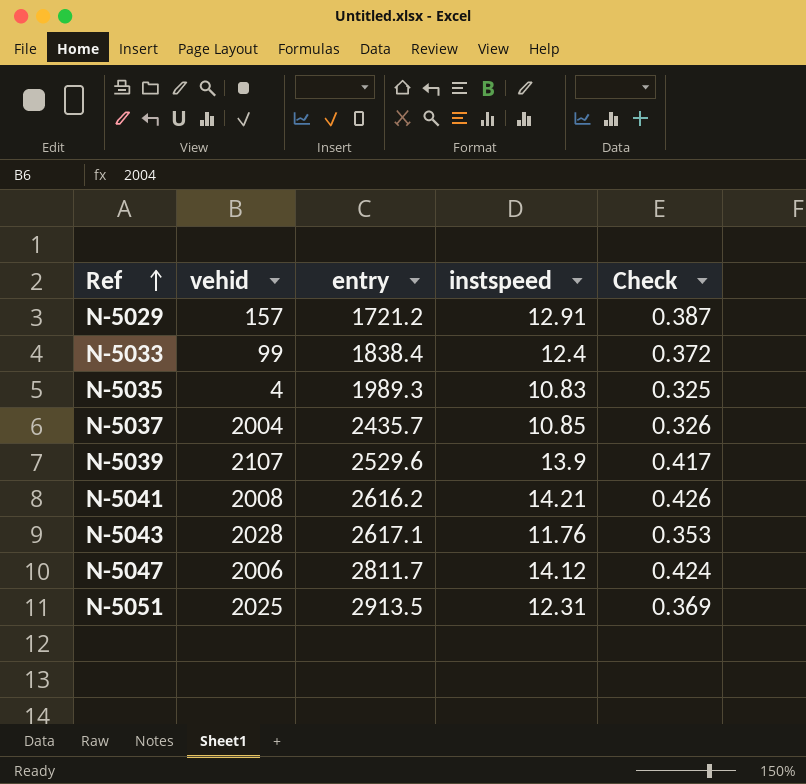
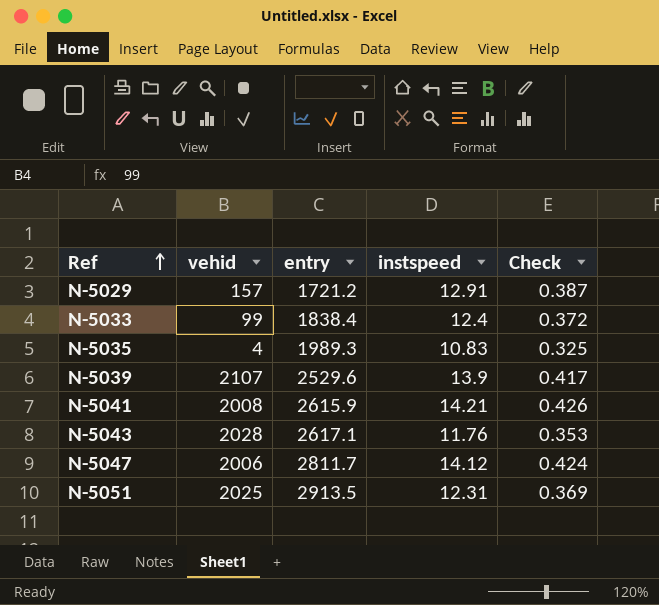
row N-5037: 2004 | 2435.7 | 10.85 | 0.326 -> none
N-5041 | entry: 2616.2 -> 2615.9

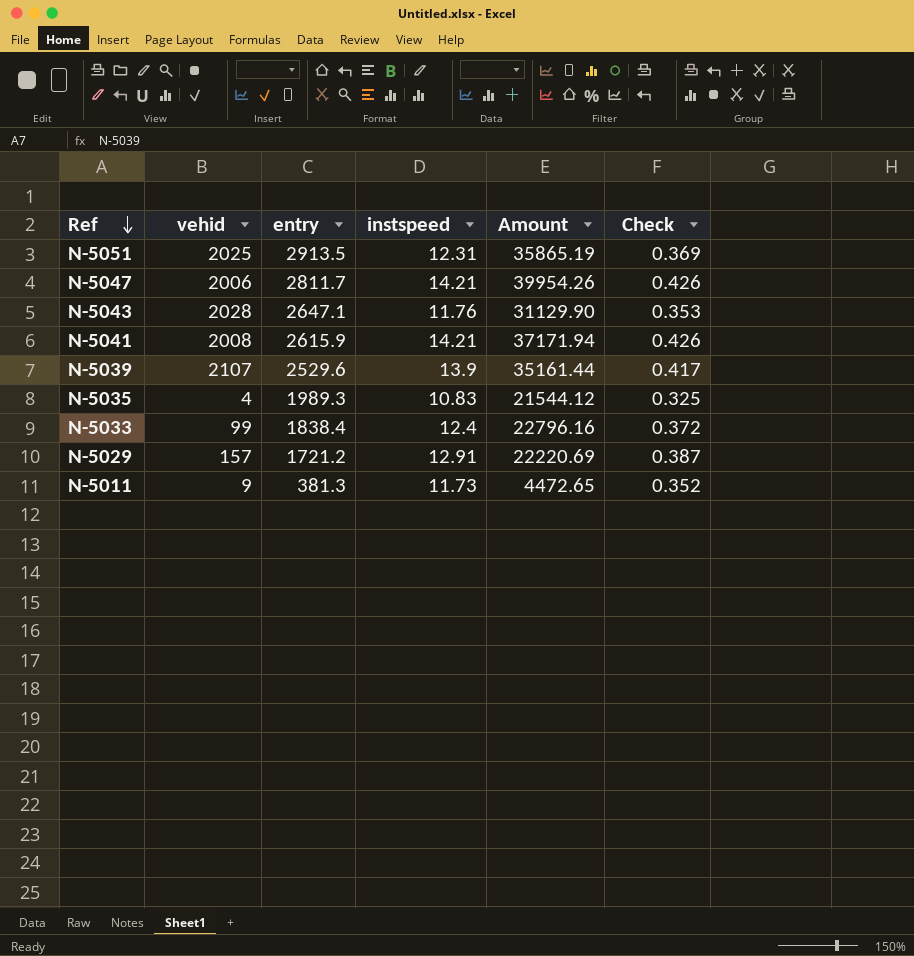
row order: Ref ascending -> Ref descending
column Amount | formula: none -> [entry] * [instspeed]
N-5047 | instspeed: 14.12 -> 14.21
N-5047 | Check: 0.424 -> 0.426
N-5043 | entry: 2617.1 -> 2647.1
row N-5011: none -> 9 | 381.3 | 11.73 | 4472.65 | 0.352

